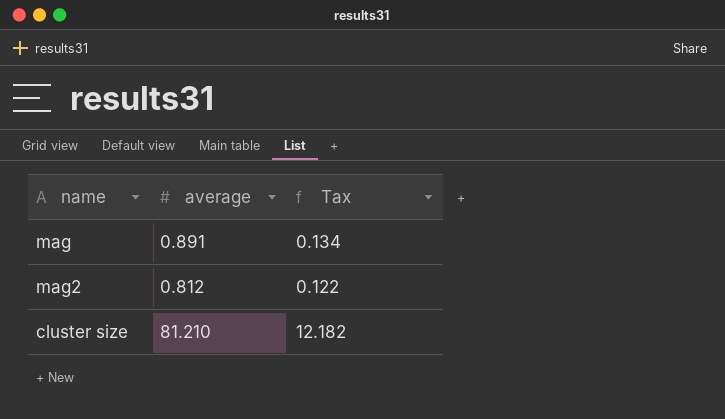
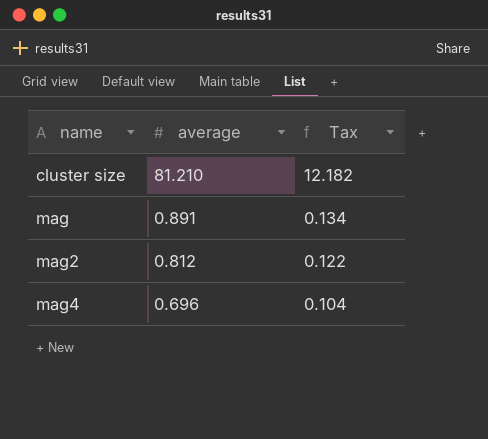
row order: none -> name ascending
row mag4: none -> 0.696 | 0.104

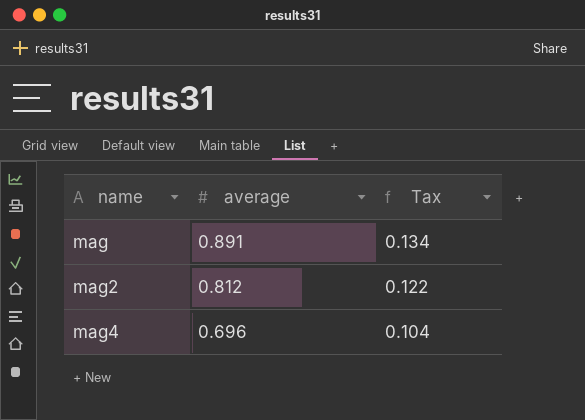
row cluster size: 81.210 | 12.182 -> none

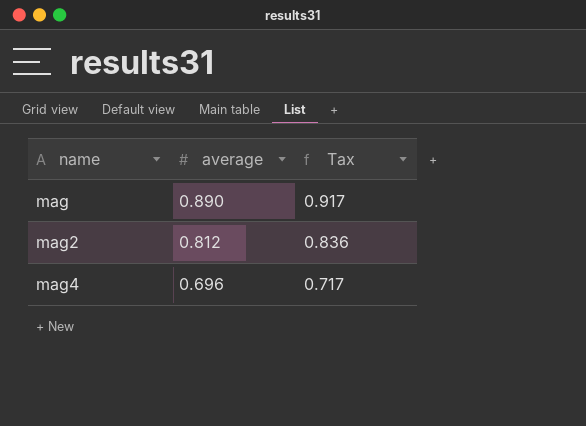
column Tax | formula: [average] * 0.15 -> [average] * 1.03
mag | average: 0.891 -> 0.890

